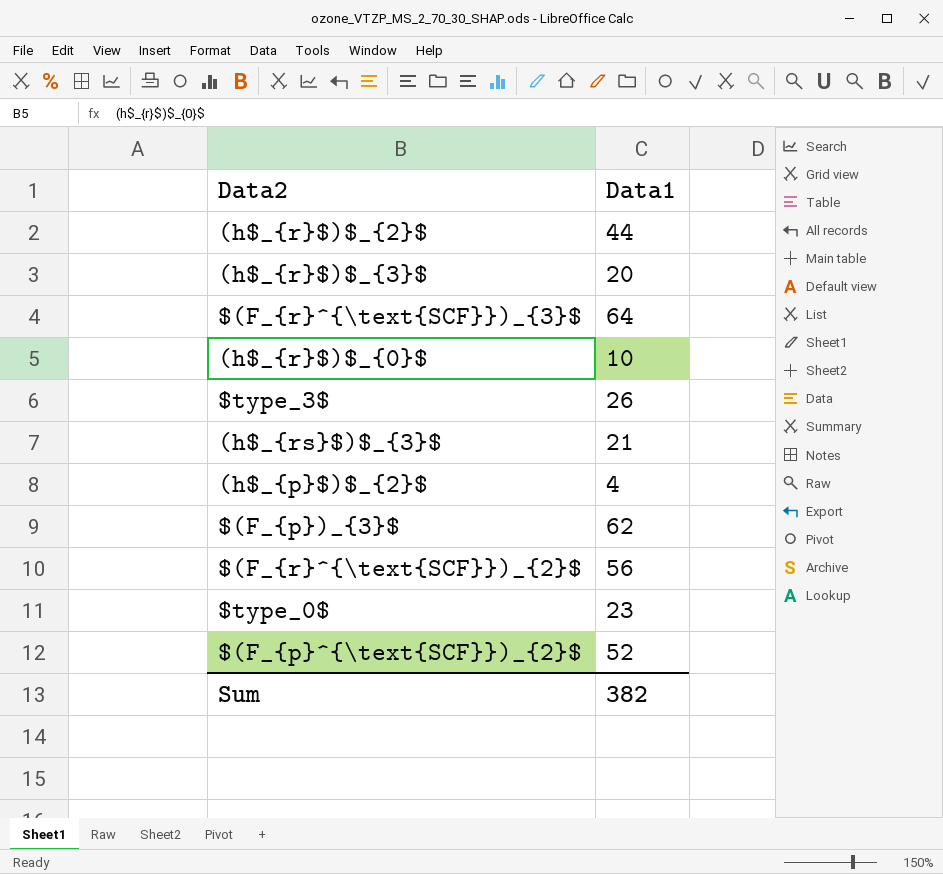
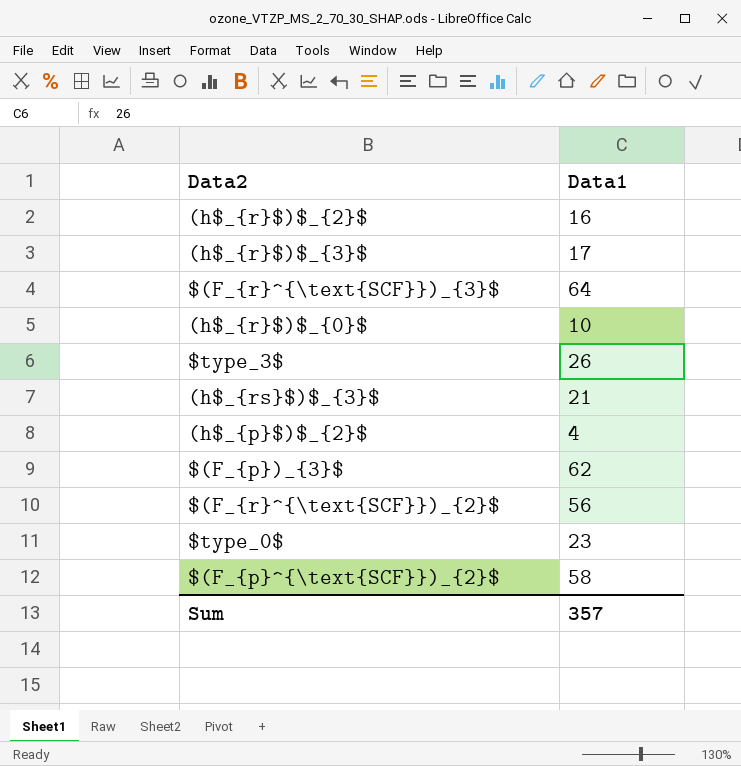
(h$_{r}$)$_{2}$ | Data1: 44 -> 16
(h$_{r}$)$_{3}$ | Data1: 20 -> 17
$(F_{p}^{\text{SCF}})_{2}$ | Data1: 52 -> 58
Sum | Data1: 382 -> 357

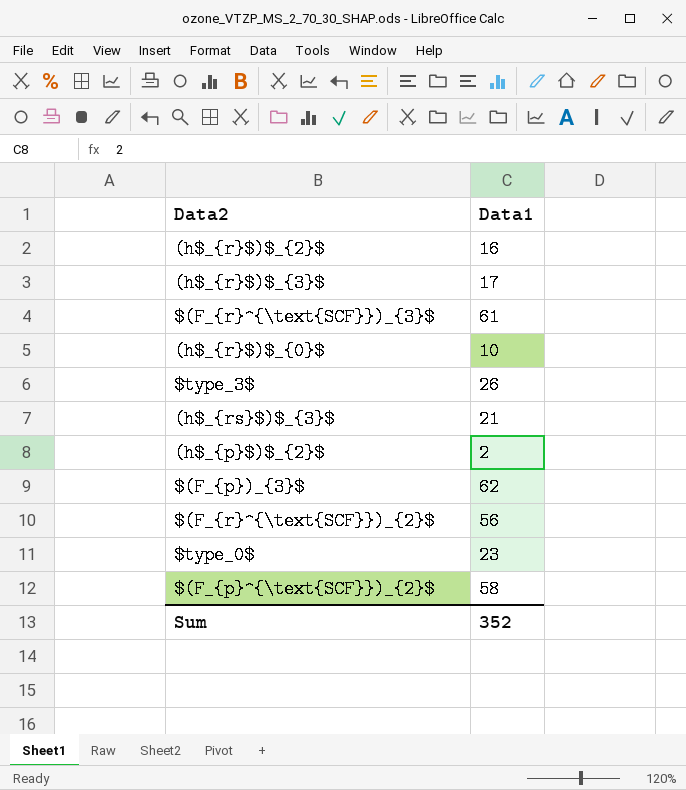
$(F_{r}^{\text{SCF}})_{3}$ | Data1: 64 -> 61
(h$_{p}$)$_{2}$ | Data1: 4 -> 2
Sum | Data1: 357 -> 352

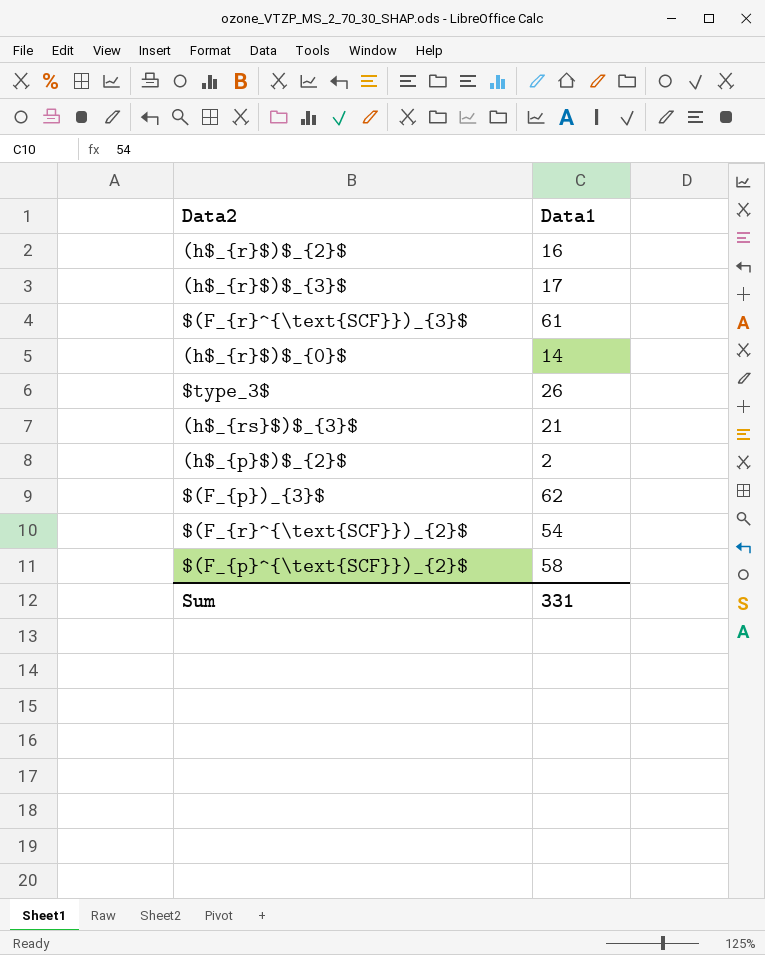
row $type_0$: 23 -> none
(h$_{r}$)$_{0}$ | Data1: 10 -> 14
$(F_{r}^{\text{SCF}})_{2}$ | Data1: 56 -> 54
Sum | Data1: 352 -> 331

